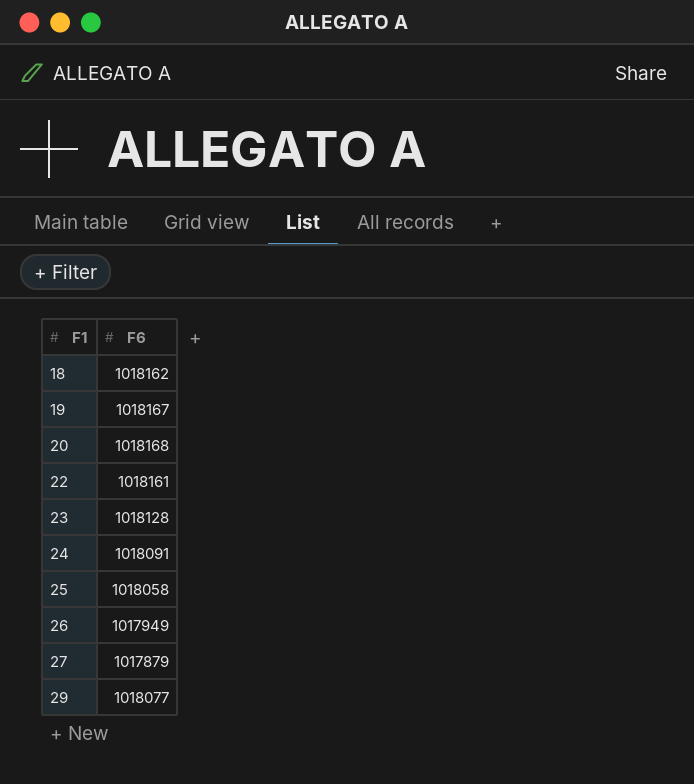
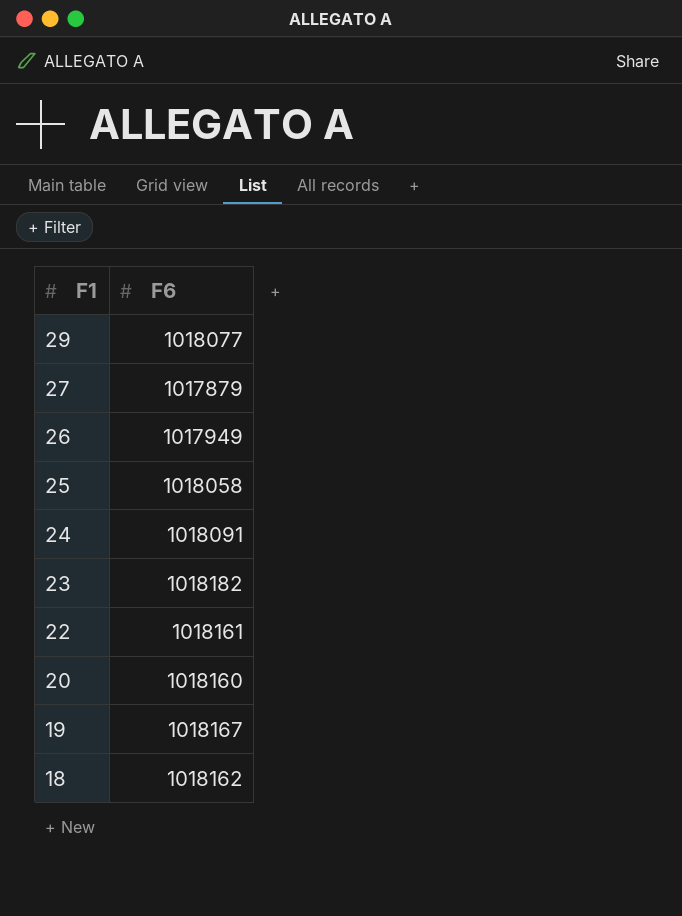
row order: F1 ascending -> F1 descending
23 | F6: 1018128 -> 1018182
20 | F6: 1018168 -> 1018160

